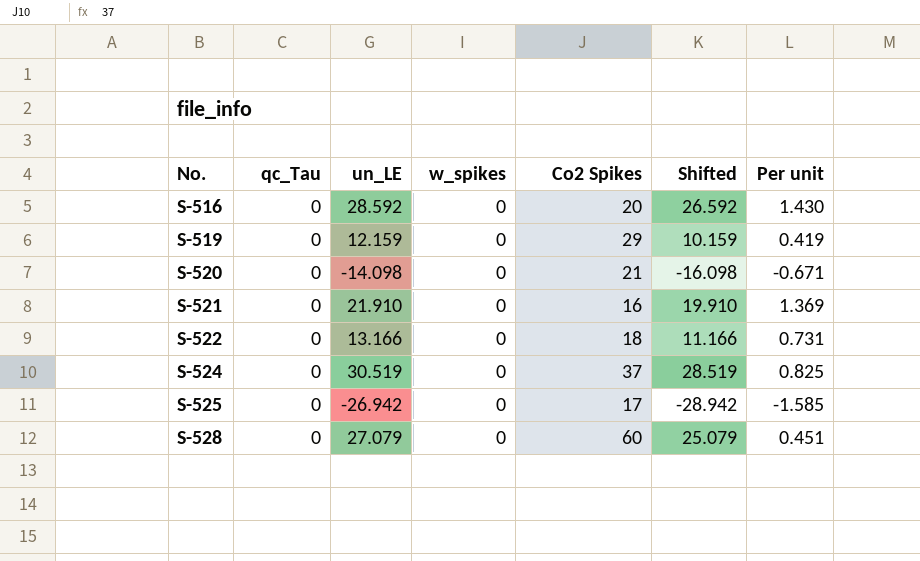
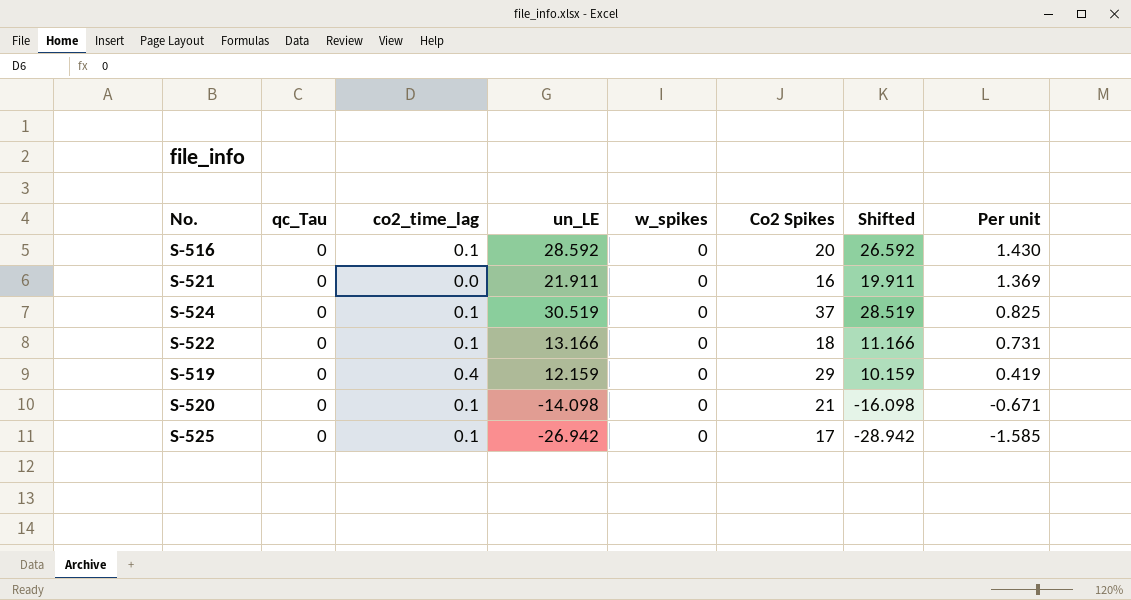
row order: No. ascending -> Per unit descending
column co2_time_lag | position: none -> 3
row S-528: 0 | 27.079 | 0 | 60 | 25.079 | 0.451 -> none
S-521 | un_LE: 21.910 -> 21.911
S-521 | Shifted: 19.910 -> 19.911

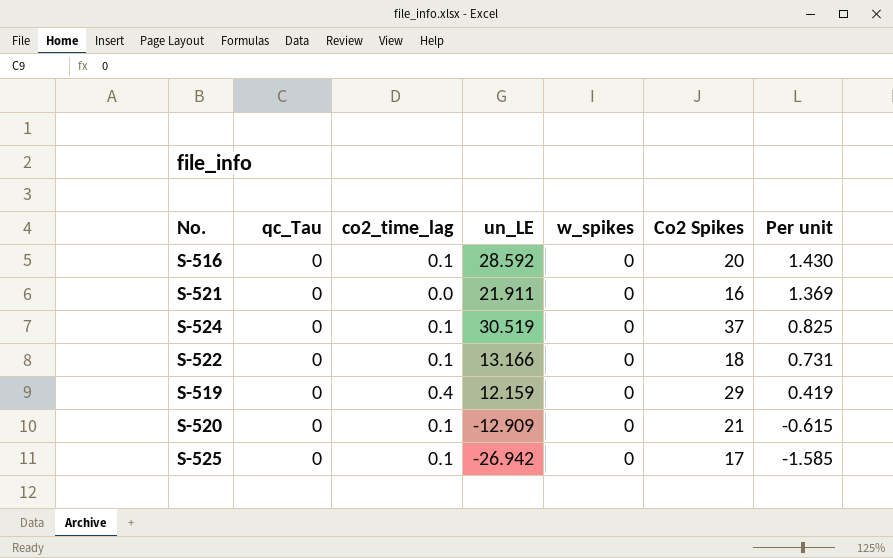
column Shifted | formula: [un_LE] - 2 -> none
S-520 | un_LE: -14.098 -> -12.909
S-520 | Per unit: -0.671 -> -0.615

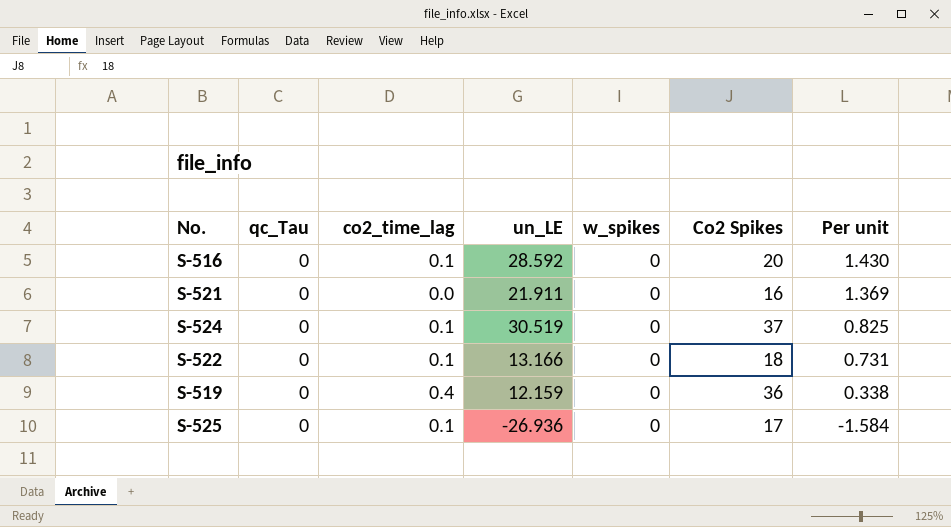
row S-520: 0 | 0.1 | -12.909 | 0 | 21 | -0.615 -> none
S-519 | Co2 Spikes: 29 -> 36
S-519 | Per unit: 0.419 -> 0.338
S-525 | un_LE: -26.942 -> -26.936
S-525 | Per unit: -1.585 -> -1.584

